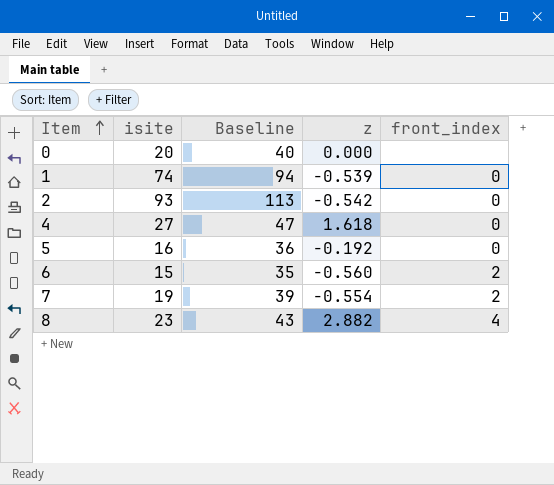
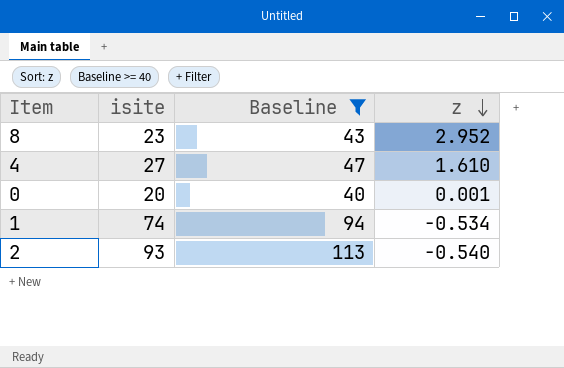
filter: none -> Baseline >= 40
row order: Item ascending -> z descending
column front_index | position: 5 -> none
8 | z: 2.882 -> 2.952
4 | z: 1.618 -> 1.610
0 | z: 0.000 -> 0.001
1 | z: -0.539 -> -0.534
2 | z: -0.542 -> -0.540

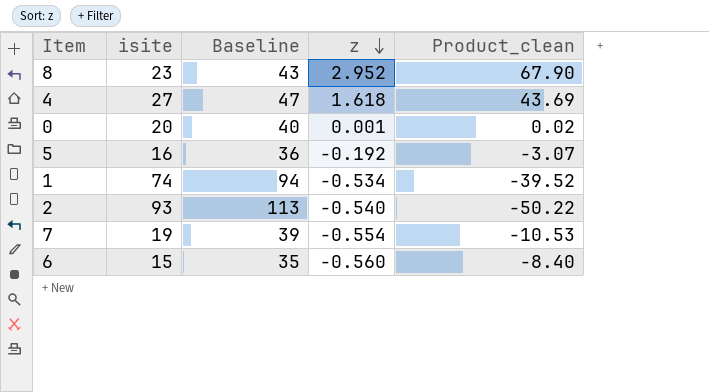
filter: Baseline >= 40 -> none
column Product_clean | formula: none -> [isite] * [z]
4 | z: 1.610 -> 1.618

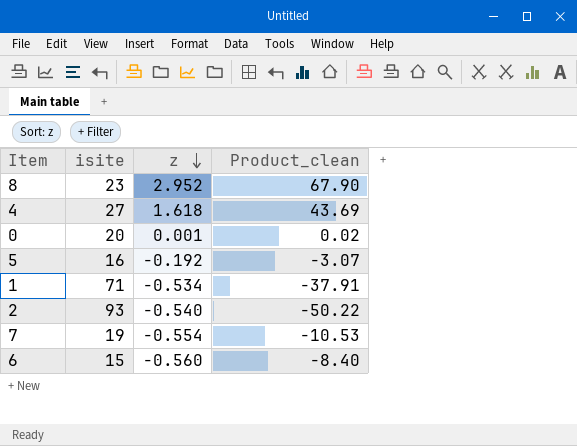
column Baseline | formula: [isite] + 20 -> none
1 | isite: 74 -> 71
1 | Product_clean: -39.52 -> -37.91

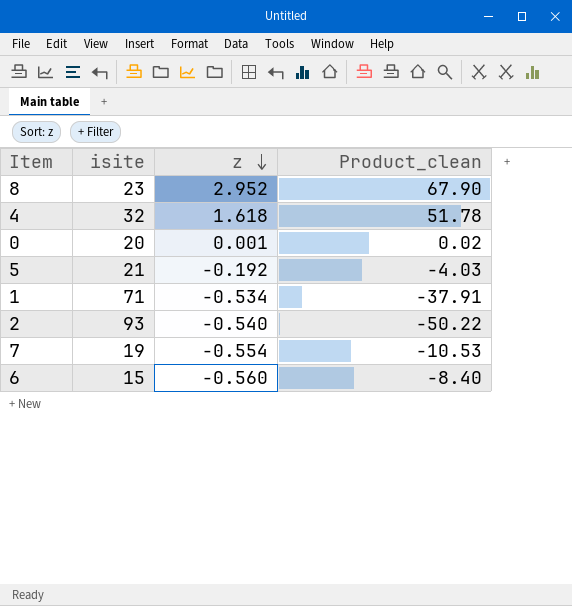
4 | isite: 27 -> 32
4 | Product_clean: 43.69 -> 51.78
5 | isite: 16 -> 21
5 | Product_clean: -3.07 -> -4.03

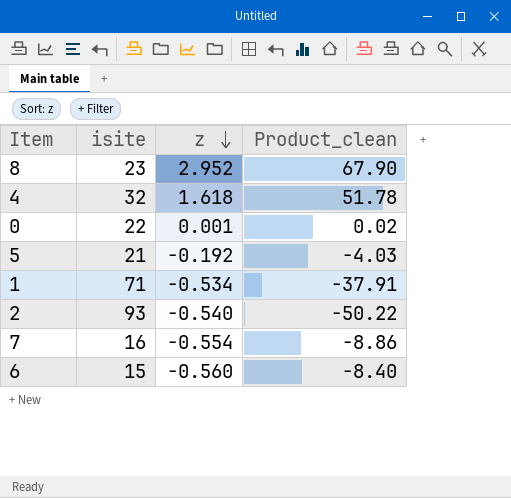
0 | isite: 20 -> 22
7 | isite: 19 -> 16
7 | Product_clean: -10.53 -> -8.86

